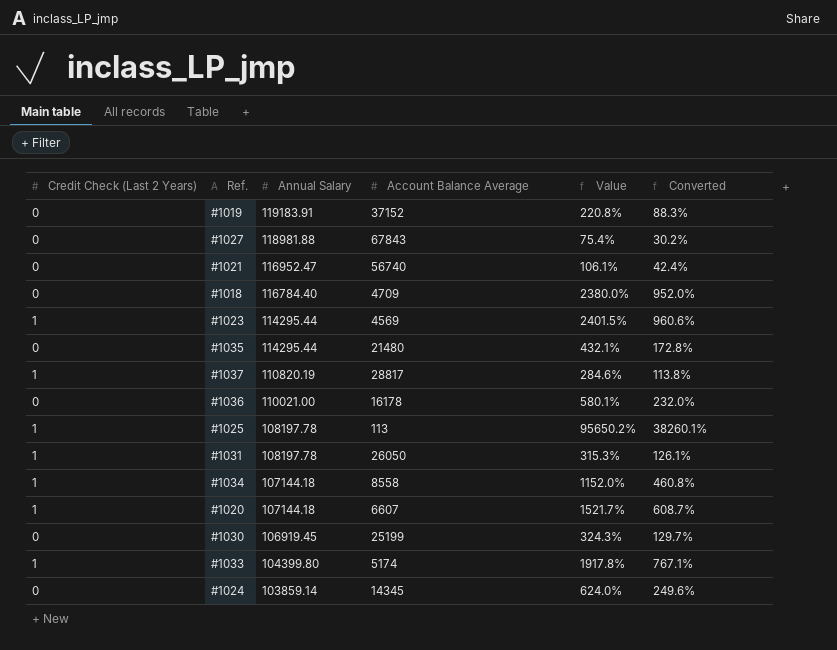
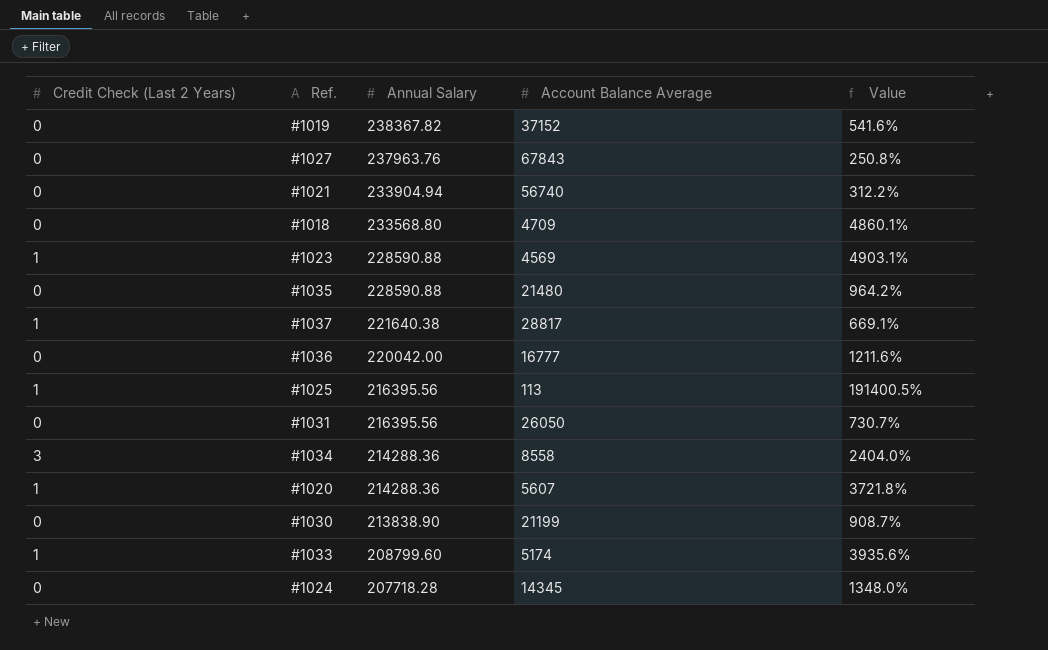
column Converted | formula: [Value] * 0.4 -> none
#1019 | Annual Salary: 119183.91 -> 238367.82
#1019 | Value: 220.8% -> 541.6%
#1027 | Annual Salary: 118981.88 -> 237963.76
#1027 | Value: 75.4% -> 250.8%
#1021 | Annual Salary: 116952.47 -> 233904.94
#1021 | Value: 106.1% -> 312.2%
#1018 | Annual Salary: 116784.40 -> 233568.80
#1018 | Value: 2380.0% -> 4860.1%
#1023 | Annual Salary: 114295.44 -> 228590.88
#1023 | Value: 2401.5% -> 4903.1%
#1035 | Annual Salary: 114295.44 -> 228590.88
#1035 | Value: 432.1% -> 964.2%
#1037 | Annual Salary: 110820.19 -> 221640.38
#1037 | Value: 284.6% -> 669.1%
#1036 | Annual Salary: 110021.00 -> 220042.00
#1036 | Account Balance Average: 16178 -> 16777
#1036 | Value: 580.1% -> 1211.6%
#1025 | Annual Salary: 108197.78 -> 216395.56
#1025 | Value: 95650.2% -> 191400.5%
#1031 | Credit Check (Last 2 Years): 1 -> 0
#1031 | Annual Salary: 108197.78 -> 216395.56
#1031 | Value: 315.3% -> 730.7%
#1034 | Credit Check (Last 2 Years): 1 -> 3
#1034 | Annual Salary: 107144.18 -> 214288.36
#1034 | Value: 1152.0% -> 2404.0%
#1020 | Annual Salary: 107144.18 -> 214288.36
#1020 | Account Balance Average: 6607 -> 5607
#1020 | Value: 1521.7% -> 3721.8%
#1030 | Annual Salary: 106919.45 -> 213838.90
#1030 | Account Balance Average: 25199 -> 21199
#1030 | Value: 324.3% -> 908.7%
#1033 | Annual Salary: 104399.80 -> 208799.60
#1033 | Value: 1917.8% -> 3935.6%
#1024 | Annual Salary: 103859.14 -> 207718.28
#1024 | Value: 624.0% -> 1348.0%

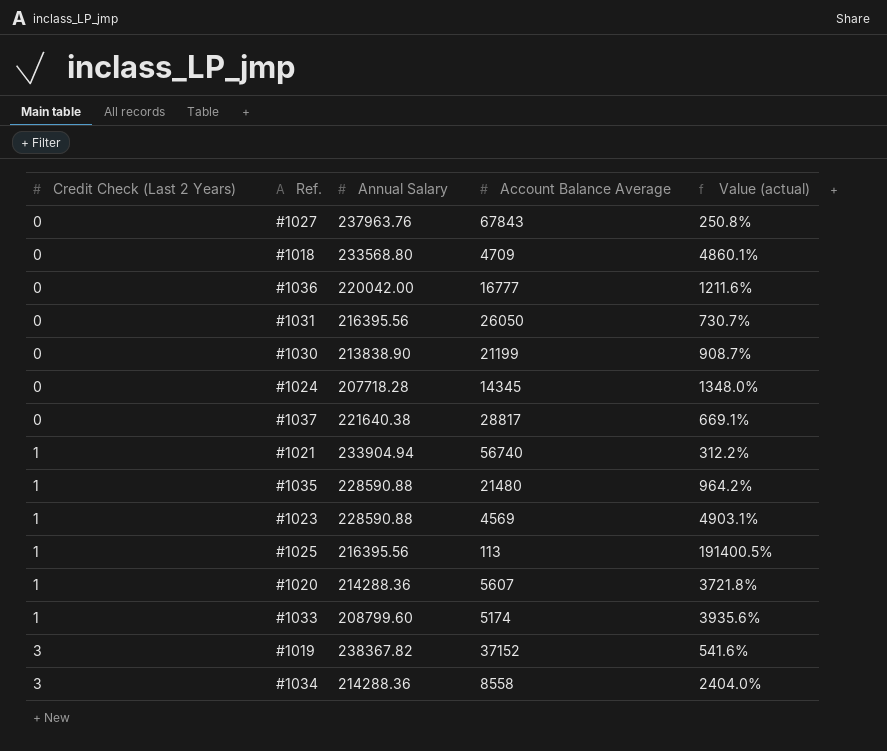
row order: Annual Salary descending -> Credit Check (Last 2 Years) ascending
column name: Value -> Value (actual)
#1037 | Credit Check (Last 2 Years): 1 -> 0
#1021 | Credit Check (Last 2 Years): 0 -> 1
#1035 | Credit Check (Last 2 Years): 0 -> 1
#1019 | Credit Check (Last 2 Years): 0 -> 3

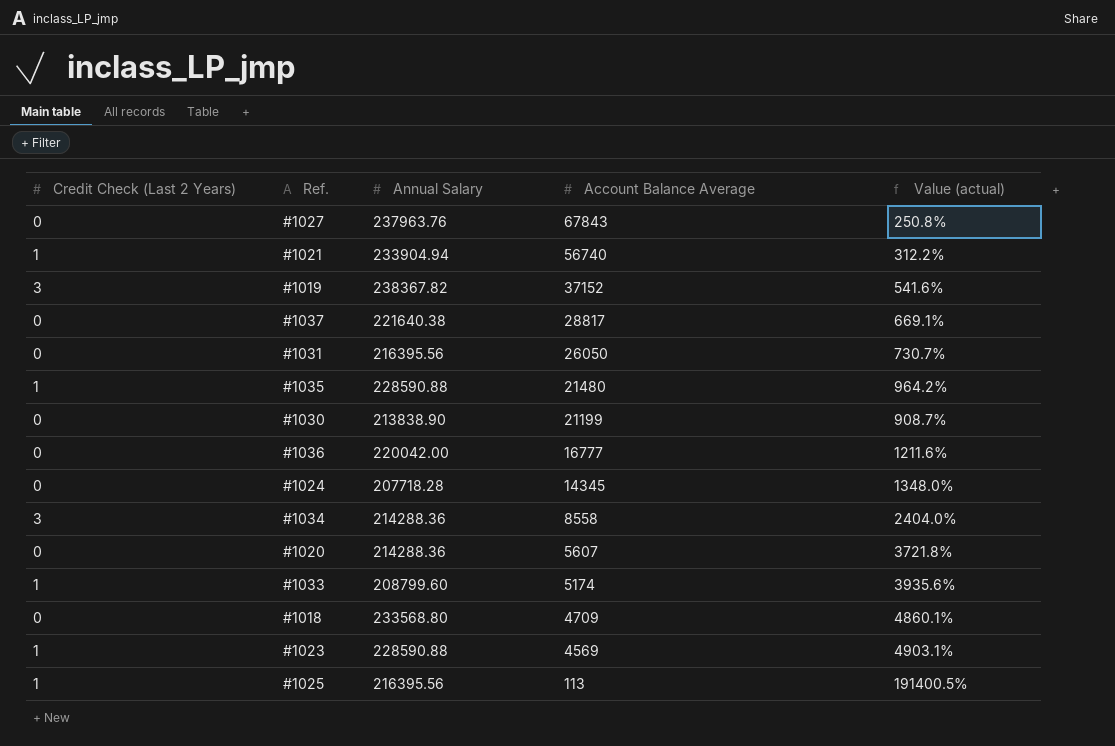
row order: Credit Check (Last 2 Years) ascending -> Account Balance Average descending
#1020 | Credit Check (Last 2 Years): 1 -> 0

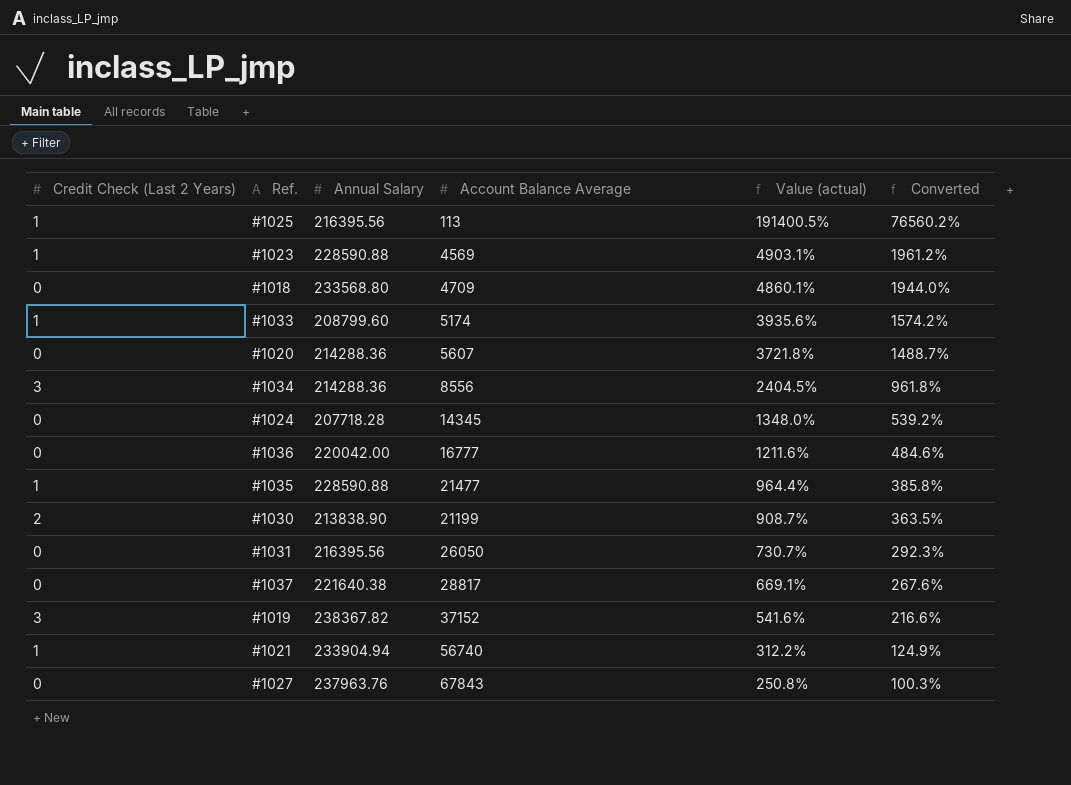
row order: Account Balance Average descending -> Value (actual) descending
column Converted | formula: none -> [Value (actual)] * 0.4
#1034 | Account Balance Average: 8558 -> 8556
#1034 | Value (actual): 2404.0% -> 2404.5%
#1035 | Account Balance Average: 21480 -> 21477
#1035 | Value (actual): 964.2% -> 964.4%
#1030 | Credit Check (Last 2 Years): 0 -> 2

